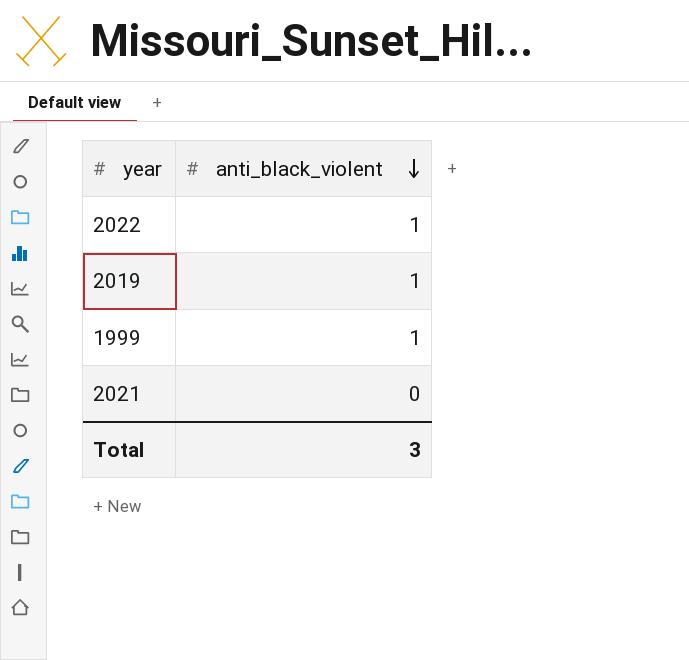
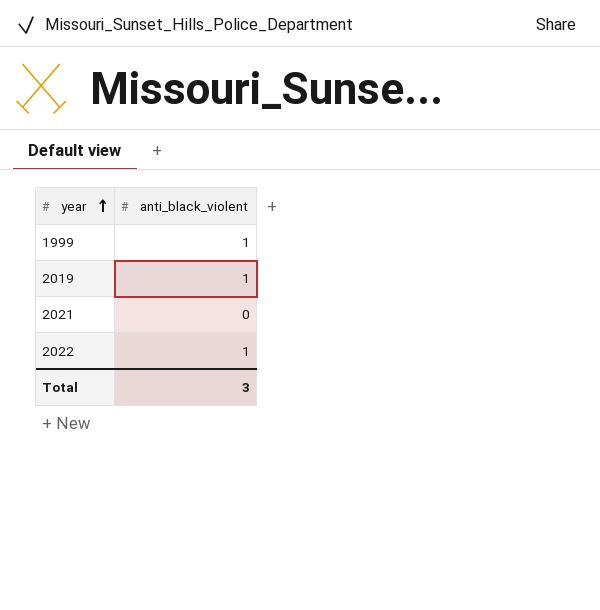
row order: anti_black_violent descending -> year ascending

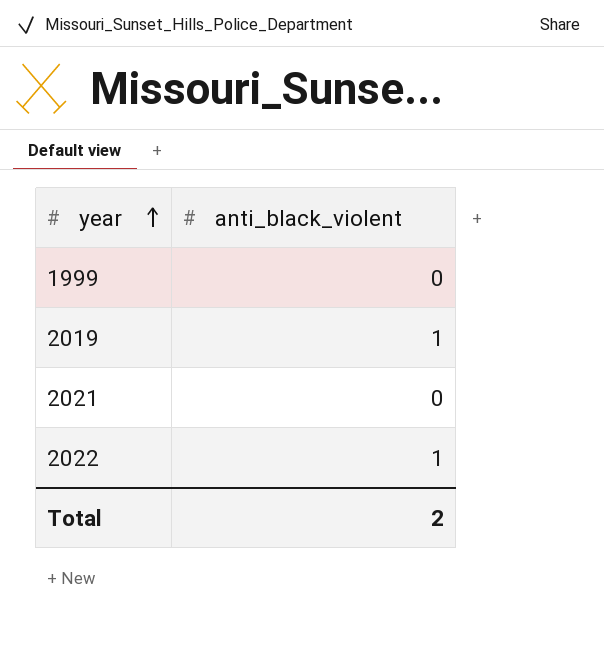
1999 | anti_black_violent: 1 -> 0
Total | anti_black_violent: 3 -> 2

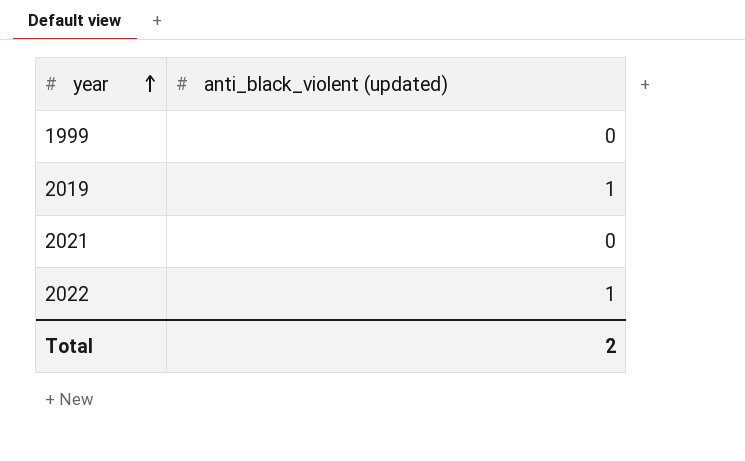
column name: anti_black_violent -> anti_black_violent (updated)

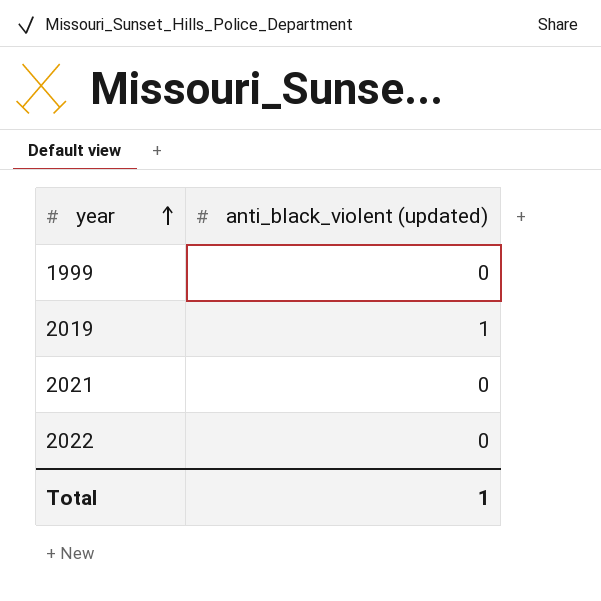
2022 | anti_black_violent (updated): 1 -> 0
Total | anti_black_violent (updated): 2 -> 1

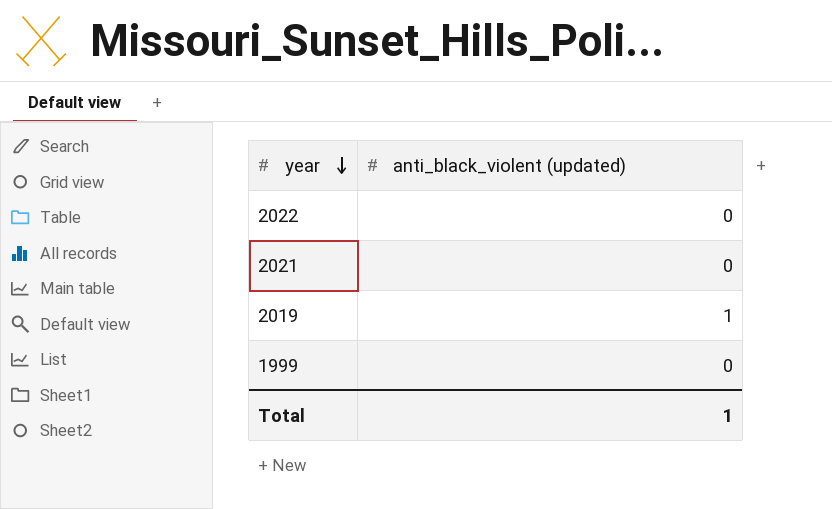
row order: year ascending -> year descending

